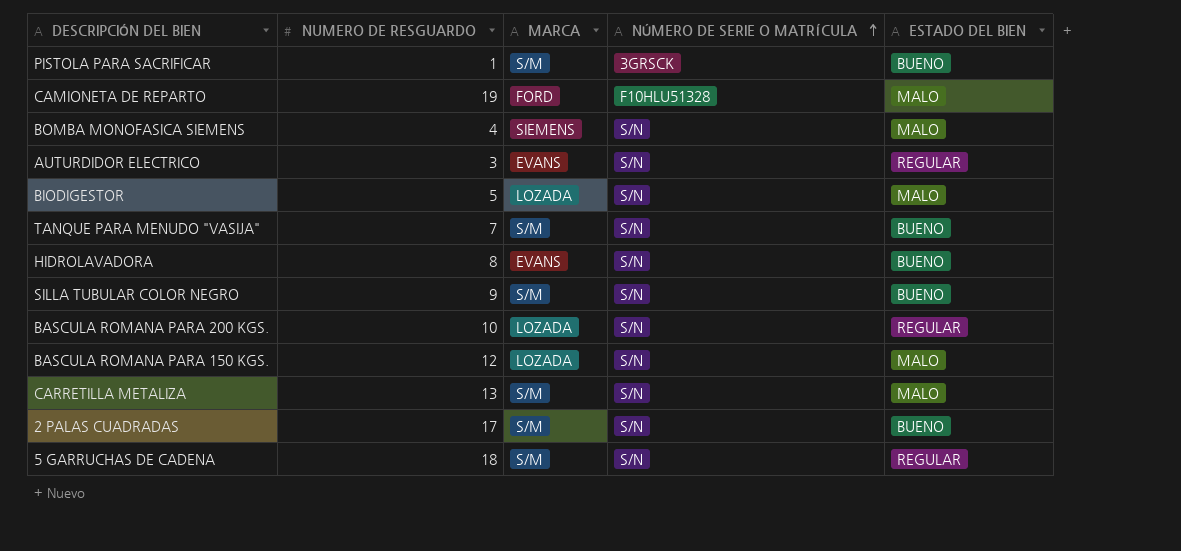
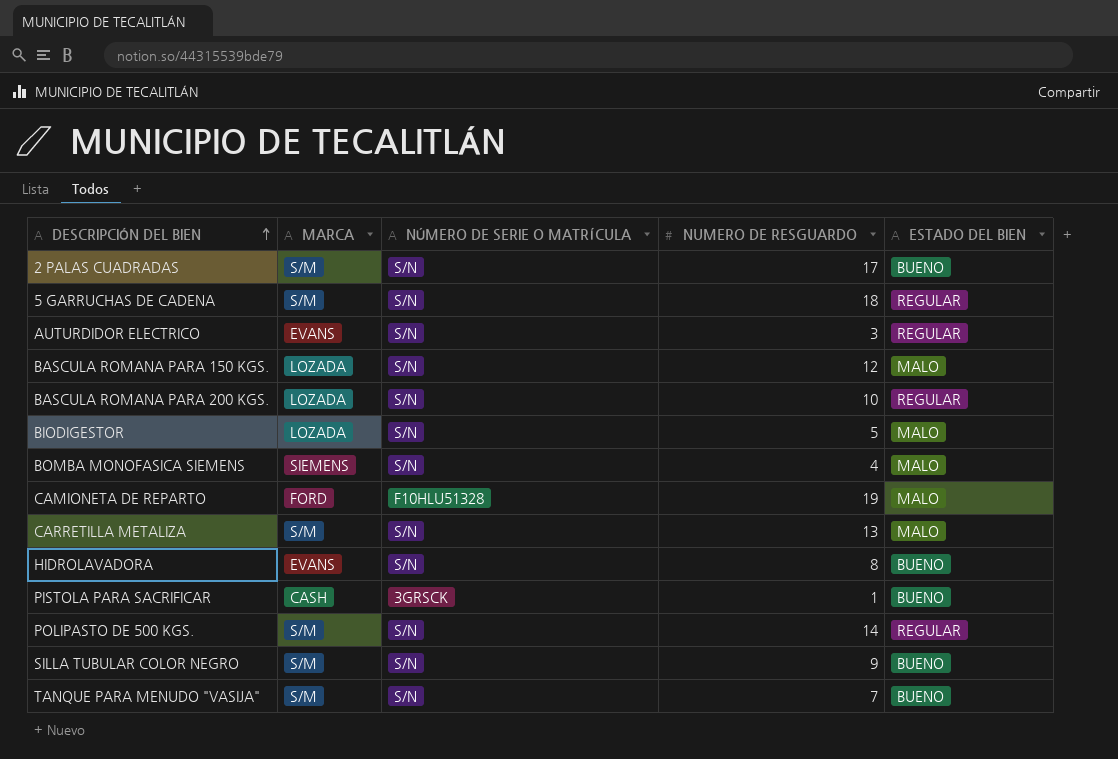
row order: NÚMERO DE SERIE O MATRÍCULA ascending -> DESCRIPCIÓN DEL BIEN ascending
column NUMERO DE RESGUARDO | position: 2 -> 4
PISTOLA PARA SACRIFICAR | MARCA: S/M -> CASH
row POLIPASTO DE 500 KGS.: none -> S/M | S/N | 14 | REGULAR

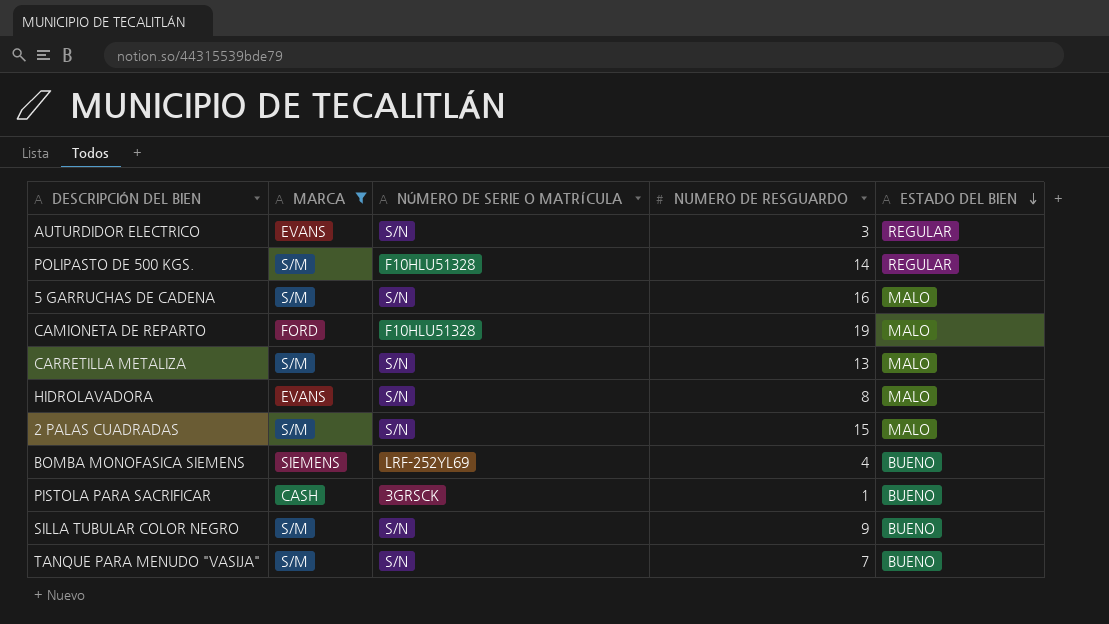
filter: none -> MARCA != LOZADA
row order: DESCRIPCIÓN DEL BIEN ascending -> ESTADO DEL BIEN descending
POLIPASTO DE 500 KGS. | NÚMERO DE SERIE O MATRÍCULA: S/N -> F10HLU51328
5 GARRUCHAS DE CADENA | NUMERO DE RESGUARDO: 18 -> 16
5 GARRUCHAS DE CADENA | ESTADO DEL BIEN: REGULAR -> MALO
HIDROLAVADORA | ESTADO DEL BIEN: BUENO -> MALO
2 PALAS CUADRADAS | NUMERO DE RESGUARDO: 17 -> 15
2 PALAS CUADRADAS | ESTADO DEL BIEN: BUENO -> MALO
BOMBA MONOFASICA SIEMENS | NÚMERO DE SERIE O MATRÍCULA: S/N -> LRF-252YL69
BOMBA MONOFASICA SIEMENS | ESTADO DEL BIEN: MALO -> BUENO

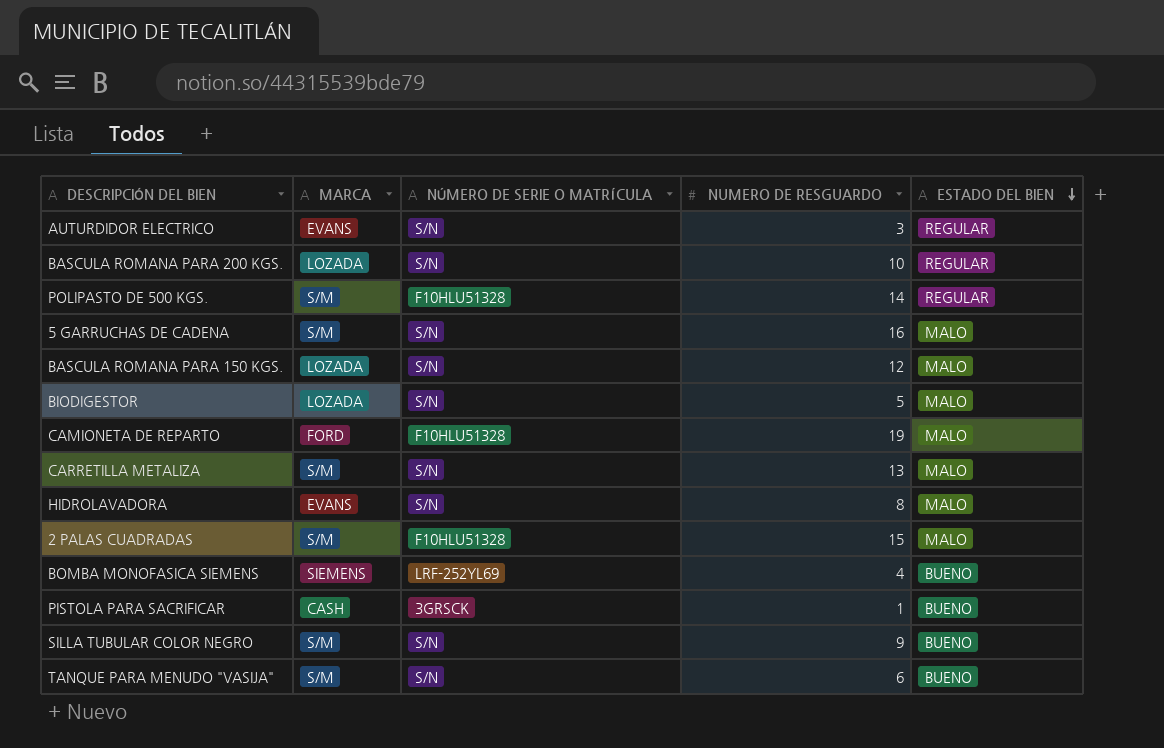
filter: MARCA != LOZADA -> none
2 PALAS CUADRADAS | NÚMERO DE SERIE O MATRÍCULA: S/N -> F10HLU51328
TANQUE PARA MENUDO "VASIJA" | NUMERO DE RESGUARDO: 7 -> 6

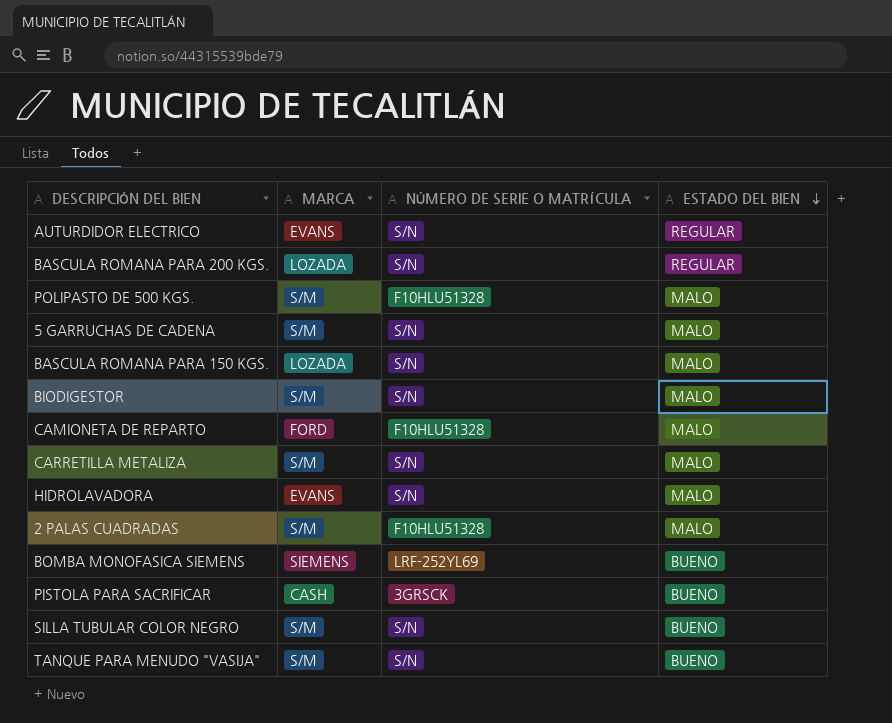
column NUMERO DE RESGUARDO | position: 4 -> none
POLIPASTO DE 500 KGS. | ESTADO DEL BIEN: REGULAR -> MALO
BIODIGESTOR | MARCA: LOZADA -> S/M

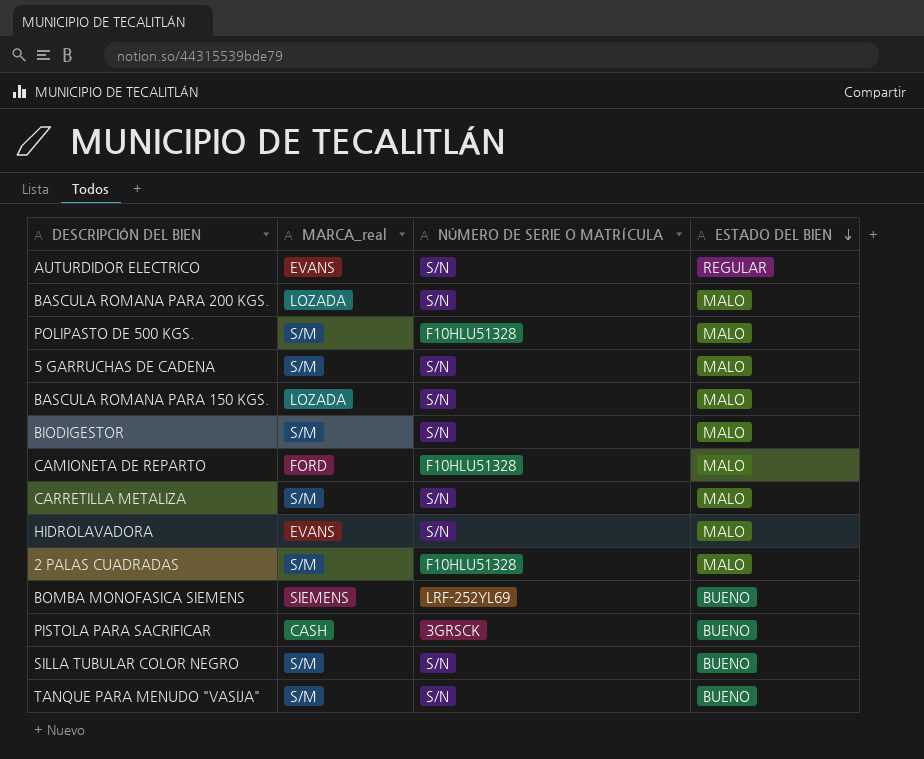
column name: MARCA -> MARCA_real
BASCULA ROMANA PARA 200 KGS. | ESTADO DEL BIEN: REGULAR -> MALO

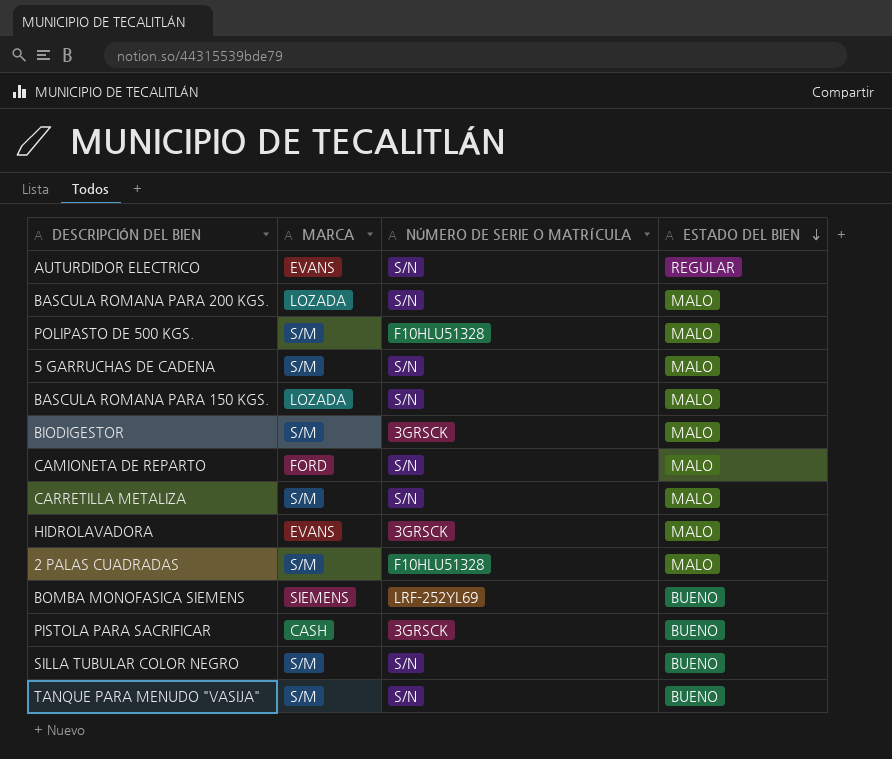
column name: MARCA_real -> MARCA
BIODIGESTOR | NÚMERO DE SERIE O MATRÍCULA: S/N -> 3GRSCK
CAMIONETA DE REPARTO | NÚMERO DE SERIE O MATRÍCULA: F10HLU51328 -> S/N
HIDROLAVADORA | NÚMERO DE SERIE O MATRÍCULA: S/N -> 3GRSCK

